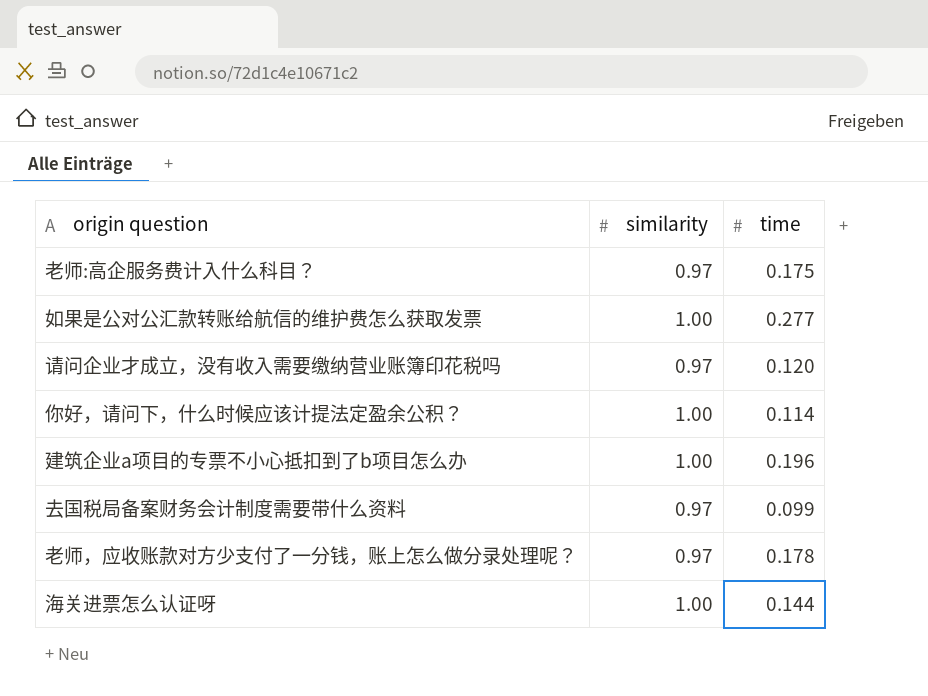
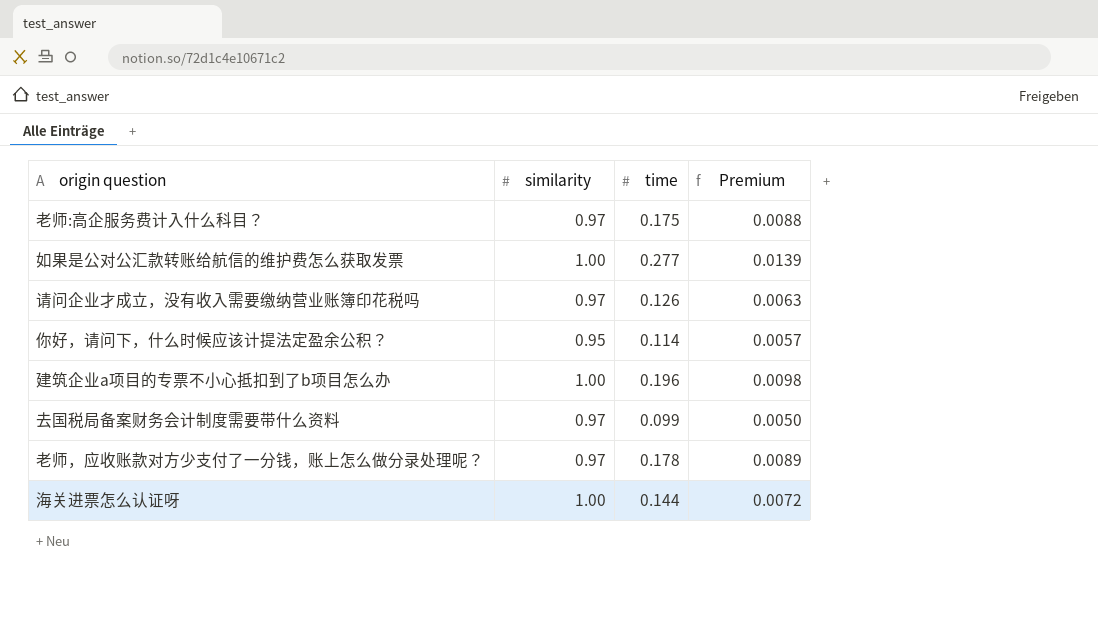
column Premium | formula: none -> [time] * 0.05
请问企业才成立，没有收入需要缴纳营业账簿印花税吗 | time: 0.120 -> 0.126
你好，请问下，什么时候应该计提法定盈余公积？ | similarity: 1.00 -> 0.95

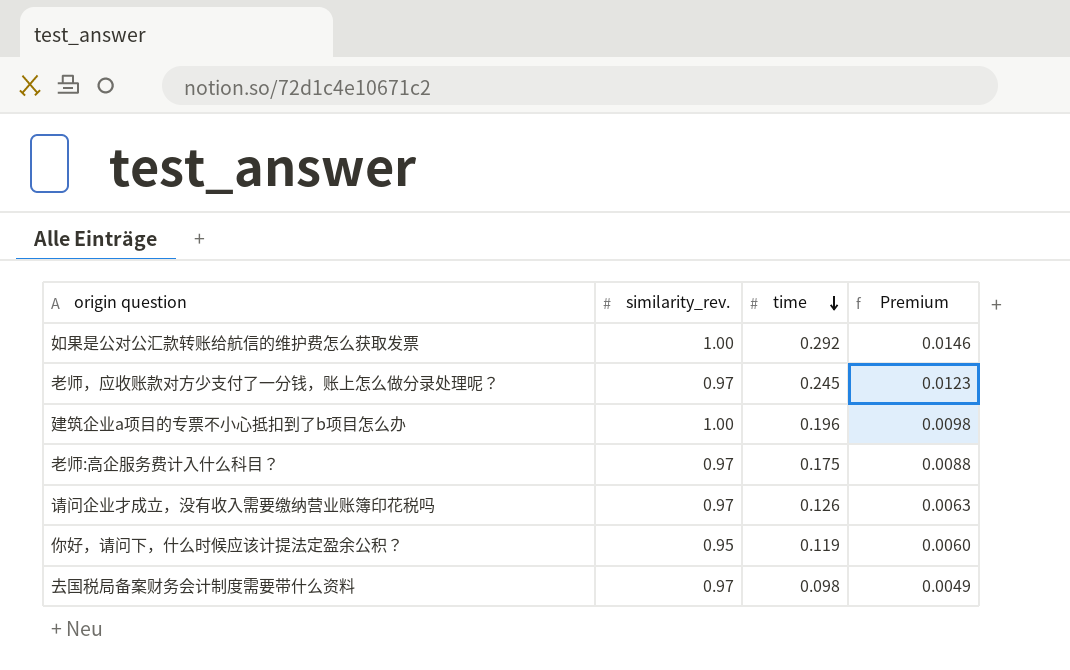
row order: none -> time descending
column name: similarity -> similarity_rev.
row 海关进票怎么认证呀: 1.00 | 0.144 | 0.0072 -> none
如果是公对公汇款转账给航信的维护费怎么获取发票 | time: 0.277 -> 0.292
如果是公对公汇款转账给航信的维护费怎么获取发票 | Premium: 0.0139 -> 0.0146
老师，应收账款对方少支付了一分钱，账上怎么做分录处理呢？ | time: 0.178 -> 0.245
老师，应收账款对方少支付了一分钱，账上怎么做分录处理呢？ | Premium: 0.0089 -> 0.0123
你好，请问下，什么时候应该计提法定盈余公积？ | time: 0.114 -> 0.119
你好，请问下，什么时候应该计提法定盈余公积？ | Premium: 0.0057 -> 0.0060
去国税局备案财务会计制度需要带什么资料 | time: 0.099 -> 0.098
去国税局备案财务会计制度需要带什么资料 | Premium: 0.0050 -> 0.0049

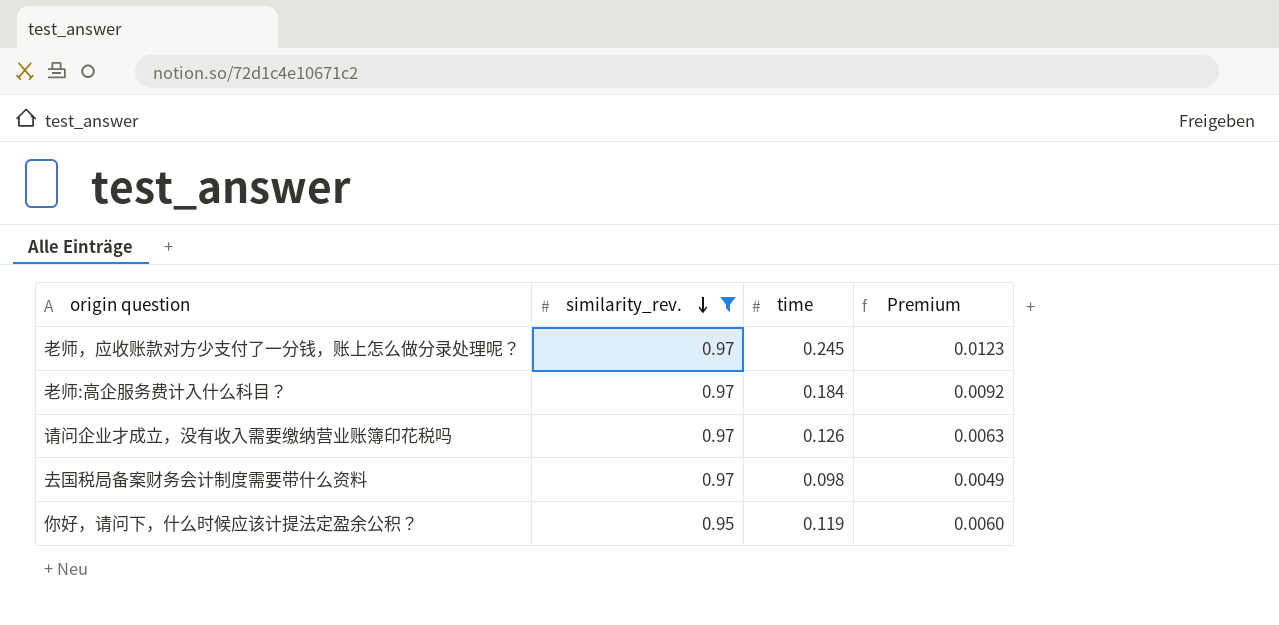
filter: none -> similarity_rev. != 1.00
row order: time descending -> similarity_rev. descending
老师:高企服务费计入什么科目？ | time: 0.175 -> 0.184
老师:高企服务费计入什么科目？ | Premium: 0.0088 -> 0.0092

